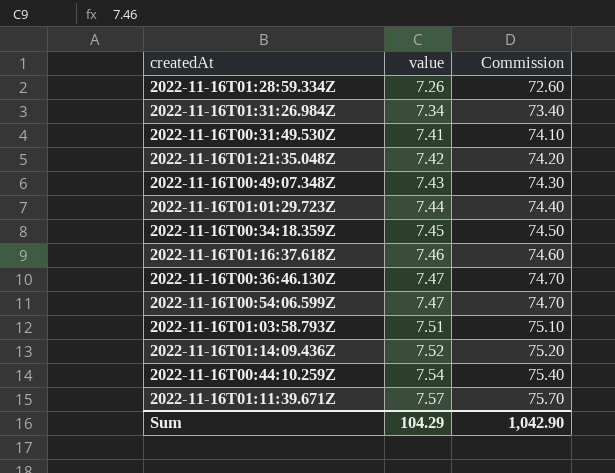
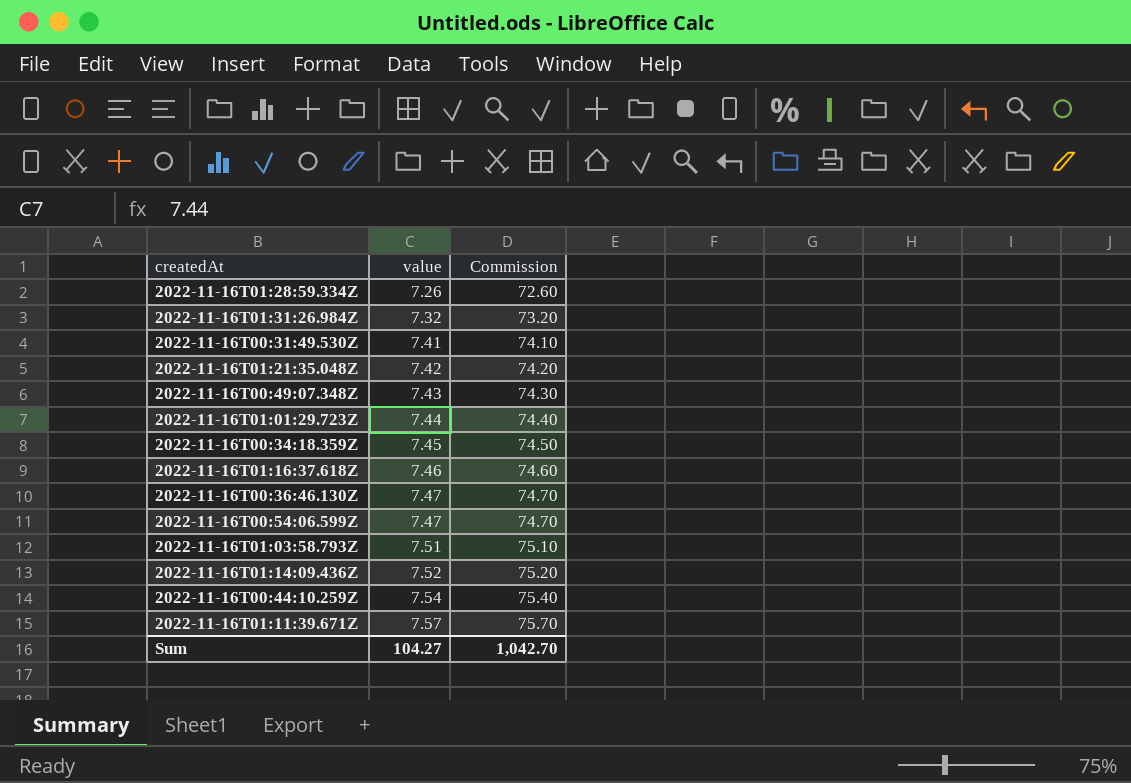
2022-11-16T01:31:26.984Z | value: 7.34 -> 7.32
2022-11-16T01:31:26.984Z | Commission: 73.40 -> 73.20
Sum | value: 104.29 -> 104.27
Sum | Commission: 1,042.90 -> 1,042.70

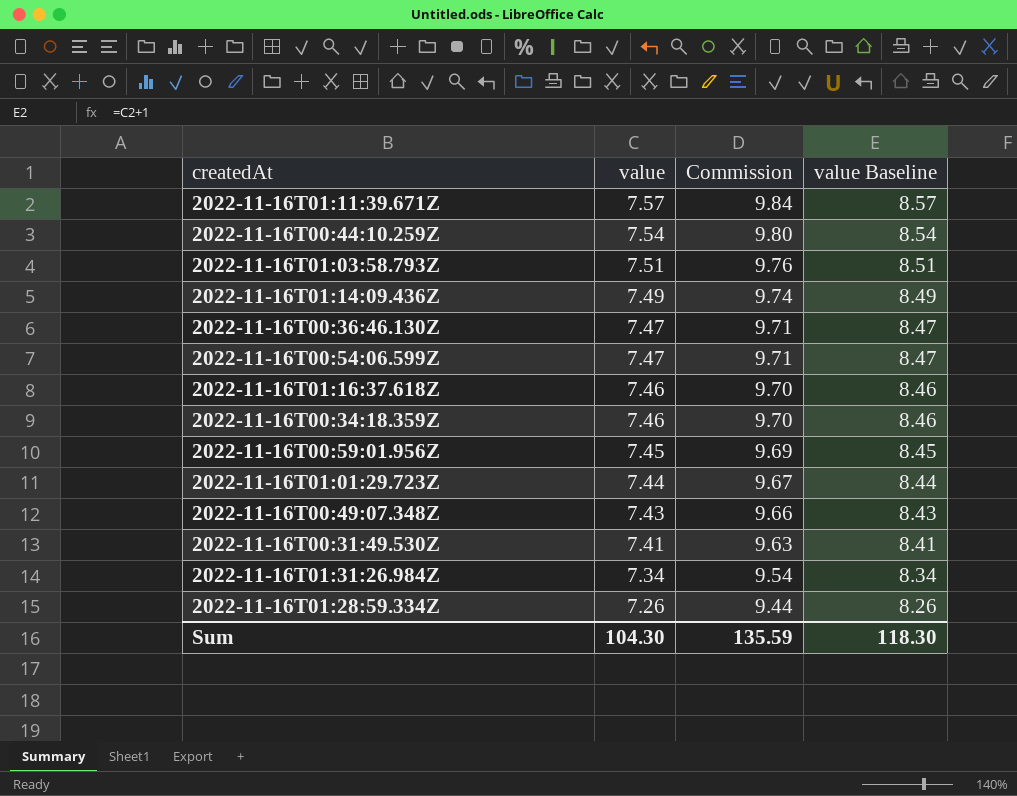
row order: value ascending -> value descending
column Commission | formula: [value] * 10 -> [value] * 1.3
column value Baseline | formula: none -> [value] + 1
row 2022-11-16T01:21:35.048Z: 7.42 | 74.20 -> none
2022-11-16T01:14:09.436Z | value: 7.52 -> 7.49
2022-11-16T00:34:18.359Z | value: 7.45 -> 7.46
row 2022-11-16T00:59:01.956Z: none -> 7.45 | 9.69 | 8.45
2022-11-16T01:31:26.984Z | value: 7.32 -> 7.34
Sum | value: 104.27 -> 104.30
Sum | Commission: 1,042.70 -> 135.59

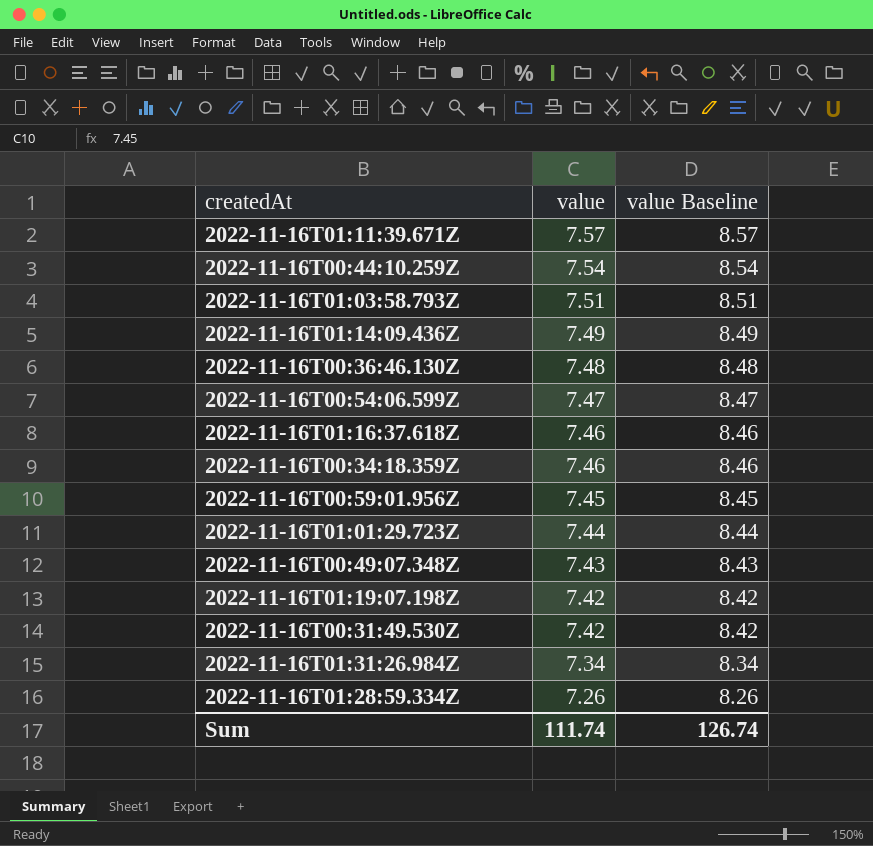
column Commission | formula: [value] * 1.3 -> none
2022-11-16T00:36:46.130Z | value: 7.47 -> 7.48
2022-11-16T00:36:46.130Z | value Baseline: 8.47 -> 8.48
row 2022-11-16T01:19:07.198Z: none -> 7.42 | 8.42
2022-11-16T00:31:49.530Z | value: 7.41 -> 7.42
2022-11-16T00:31:49.530Z | value Baseline: 8.41 -> 8.42
Sum | value: 104.30 -> 111.74
Sum | value Baseline: 118.30 -> 126.74

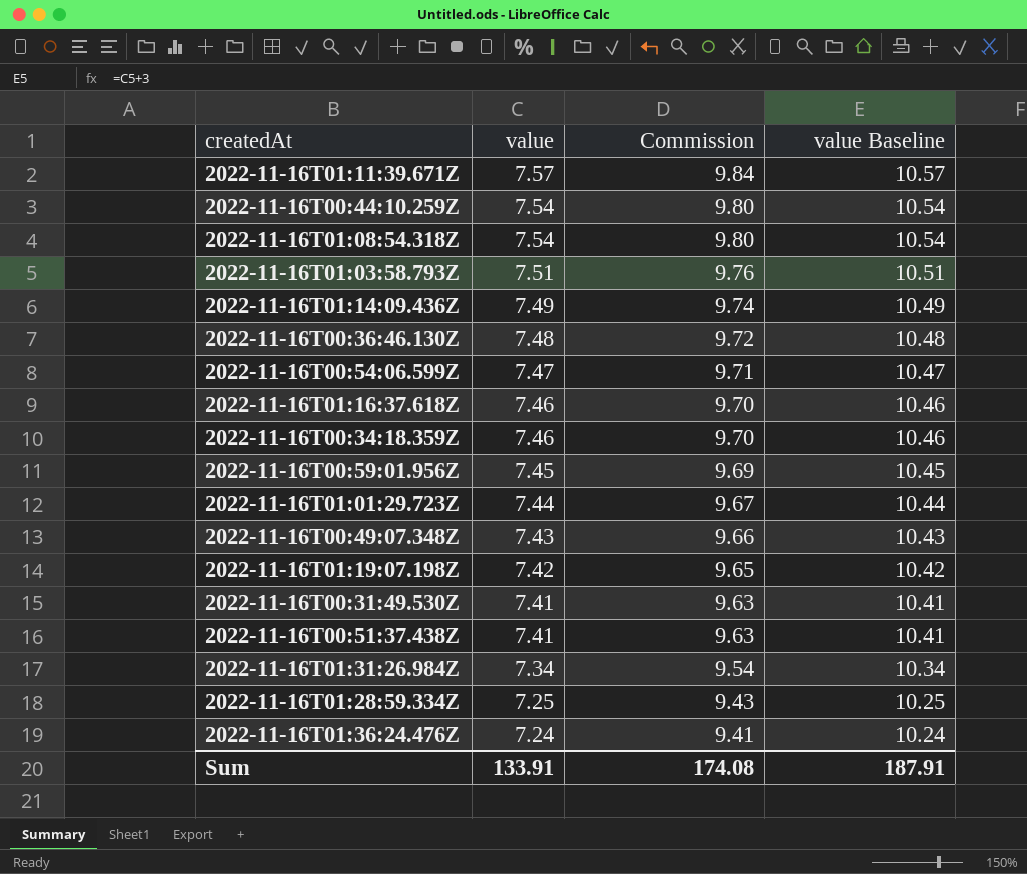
column Commission | formula: none -> [value] * 1.3
column value Baseline | formula: [value] + 1 -> [value] + 3
row 2022-11-16T01:08:54.318Z: none -> 7.54 | 9.80 | 10.54
2022-11-16T00:31:49.530Z | value: 7.42 -> 7.41
row 2022-11-16T00:51:37.438Z: none -> 7.41 | 9.63 | 10.41
2022-11-16T01:28:59.334Z | value: 7.26 -> 7.25
row 2022-11-16T01:36:24.476Z: none -> 7.24 | 9.41 | 10.24
Sum | value: 111.74 -> 133.91
Sum | value Baseline: 126.74 -> 187.91

